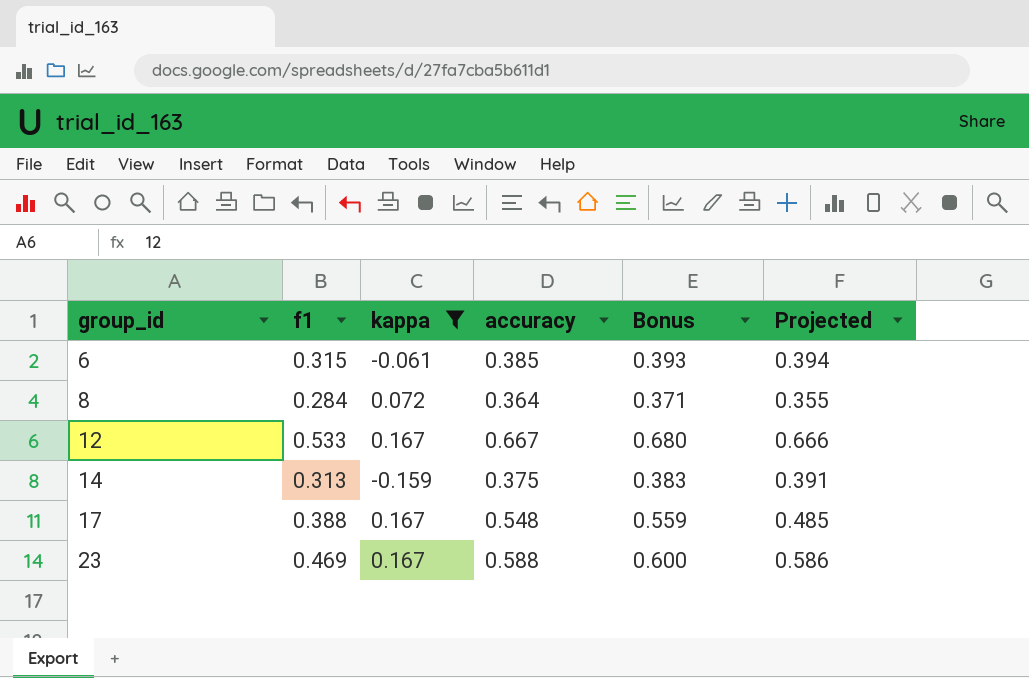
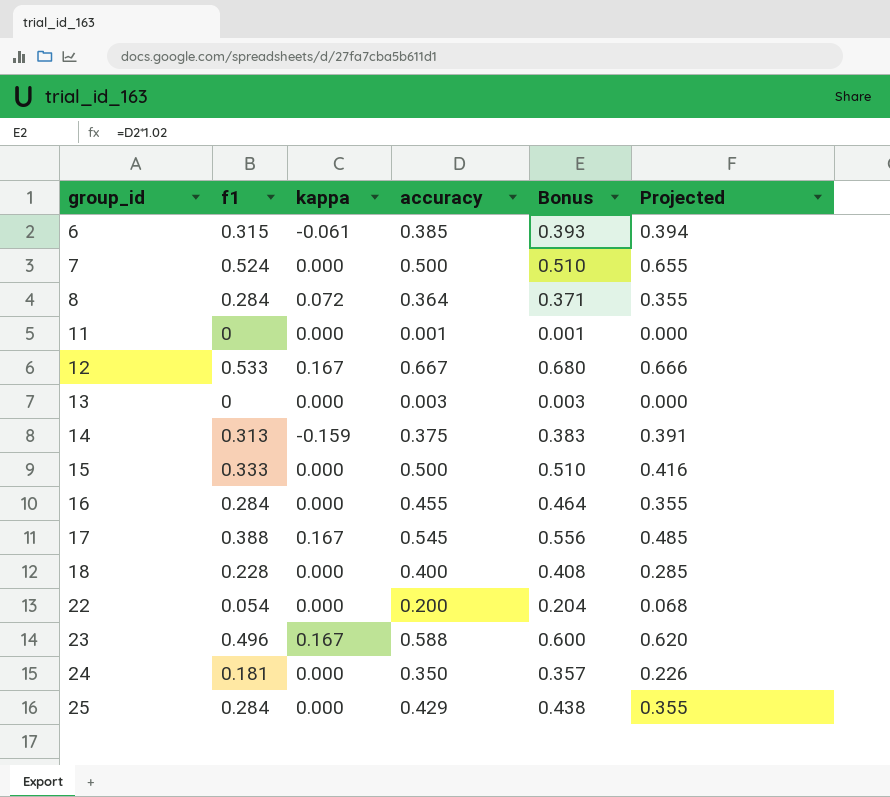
filter: kappa != 0.000 -> none
17 | accuracy: 0.548 -> 0.545
17 | Bonus: 0.559 -> 0.556
23 | f1: 0.469 -> 0.496
23 | Projected: 0.586 -> 0.620

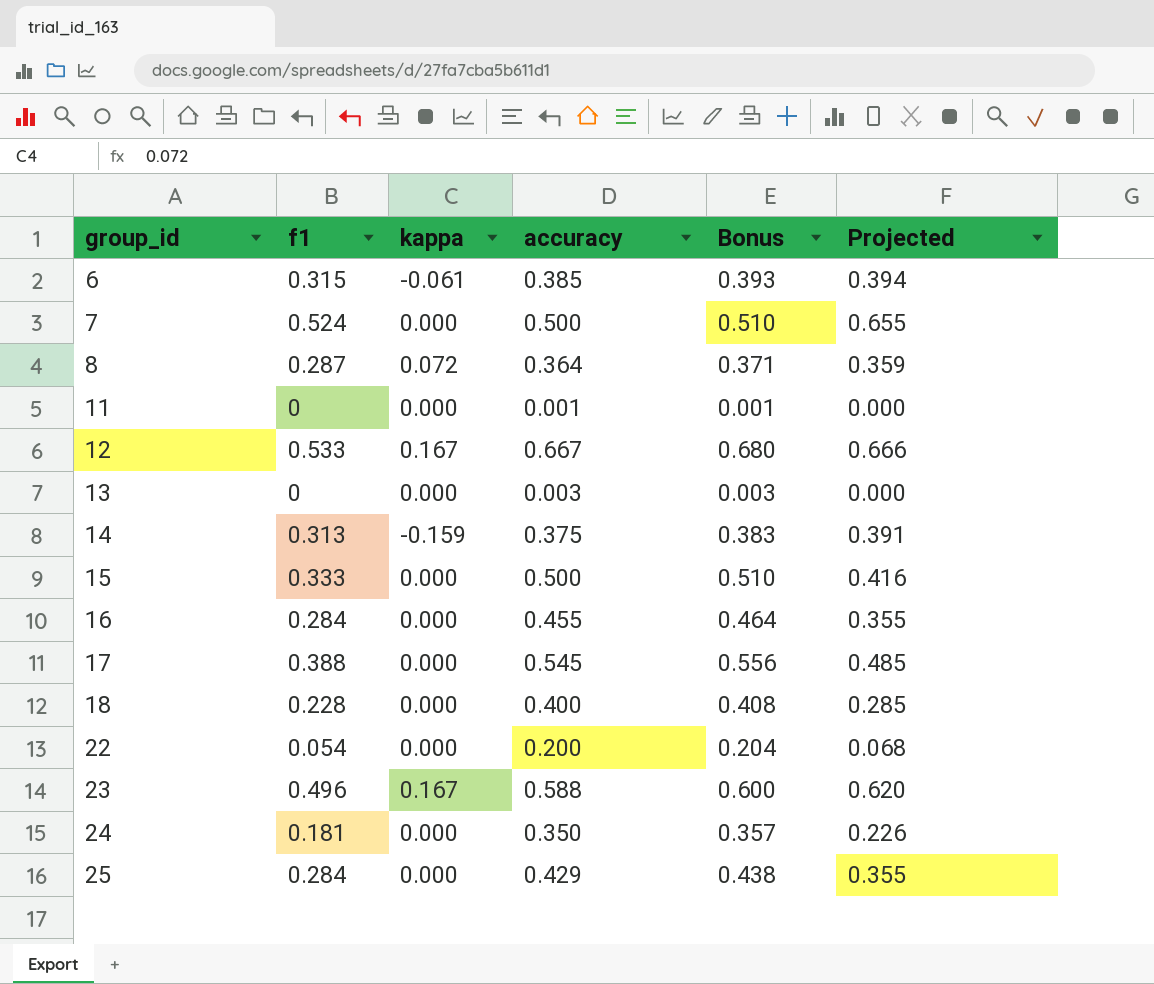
8 | f1: 0.284 -> 0.287
8 | Projected: 0.355 -> 0.359
17 | kappa: 0.167 -> 0.000

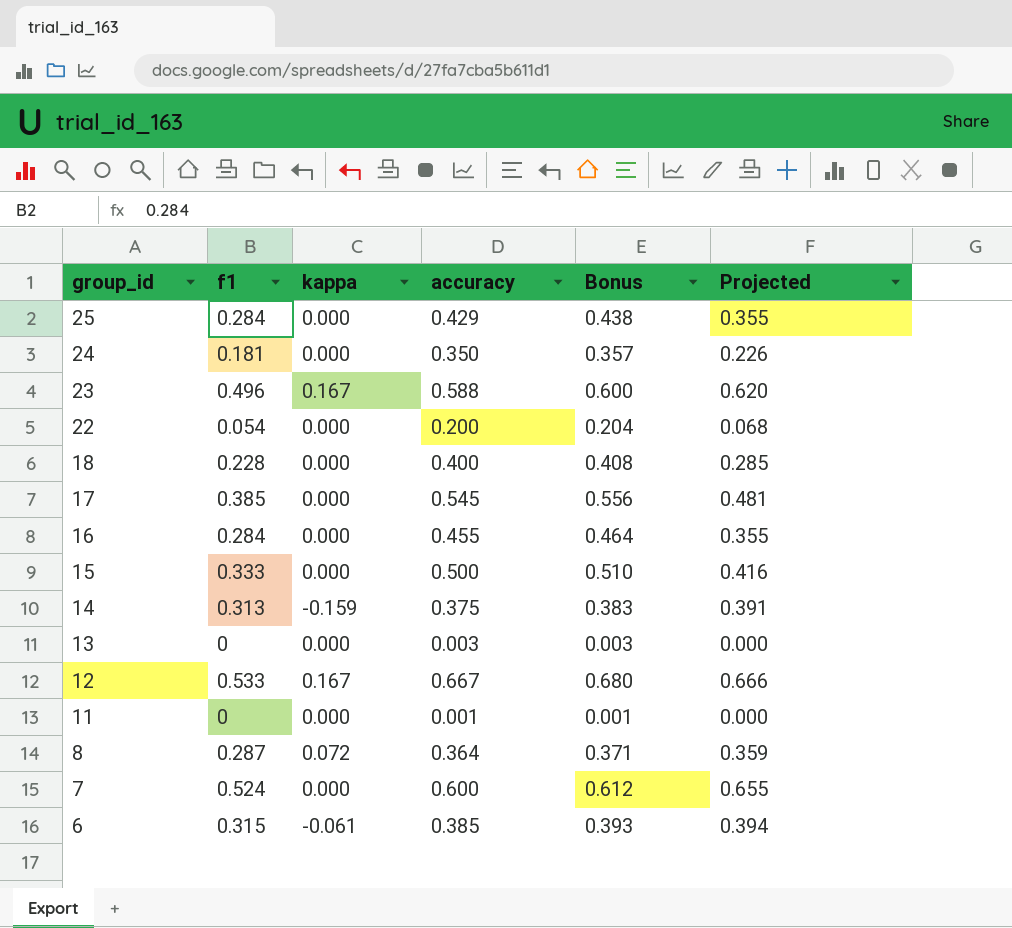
row order: group_id ascending -> group_id descending
17 | f1: 0.388 -> 0.385
17 | Projected: 0.485 -> 0.481
7 | accuracy: 0.500 -> 0.600
7 | Bonus: 0.510 -> 0.612

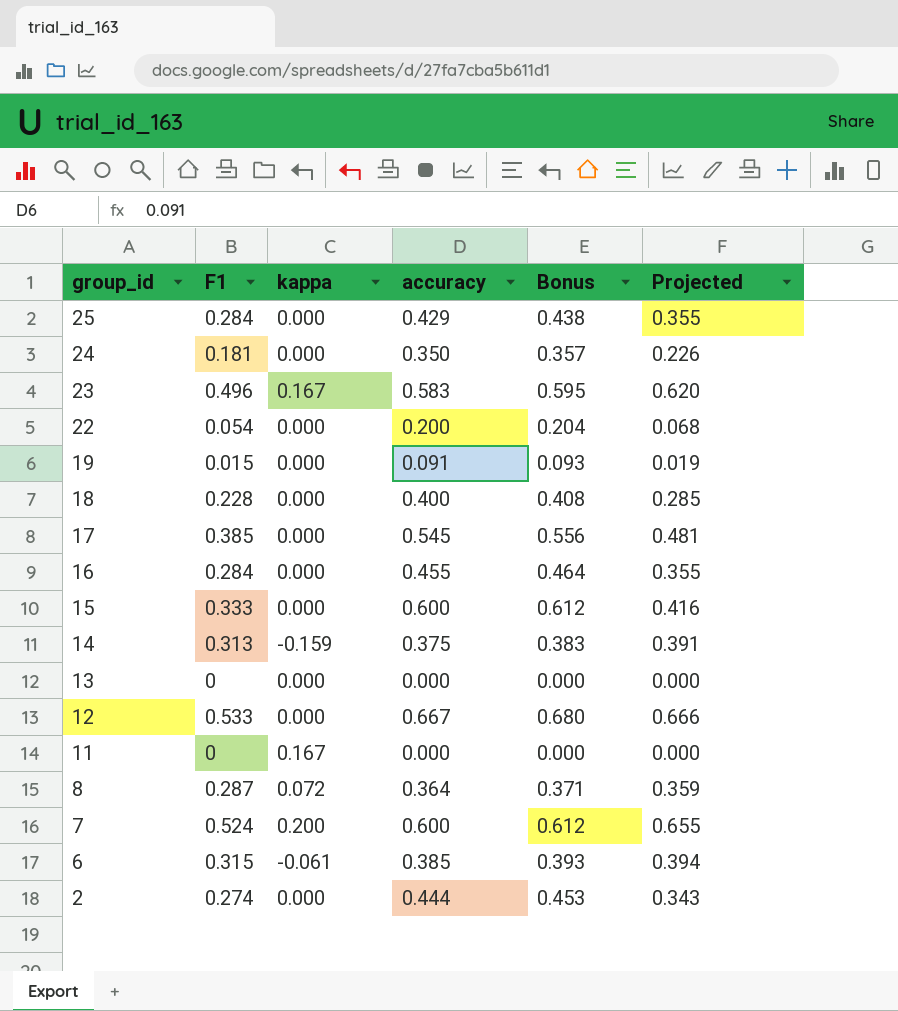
column name: f1 -> F1
23 | accuracy: 0.588 -> 0.583
23 | Bonus: 0.600 -> 0.595
row 19: none -> 0.015 | 0.000 | 0.091 | 0.093 | 0.019
15 | accuracy: 0.500 -> 0.600
15 | Bonus: 0.510 -> 0.612
13 | accuracy: 0.003 -> 0.000
13 | Bonus: 0.003 -> 0.000
12 | kappa: 0.167 -> 0.000
11 | kappa: 0.000 -> 0.167
11 | accuracy: 0.001 -> 0.000
11 | Bonus: 0.001 -> 0.000
7 | kappa: 0.000 -> 0.200
row 2: none -> 0.274 | 0.000 | 0.444 | 0.453 | 0.343

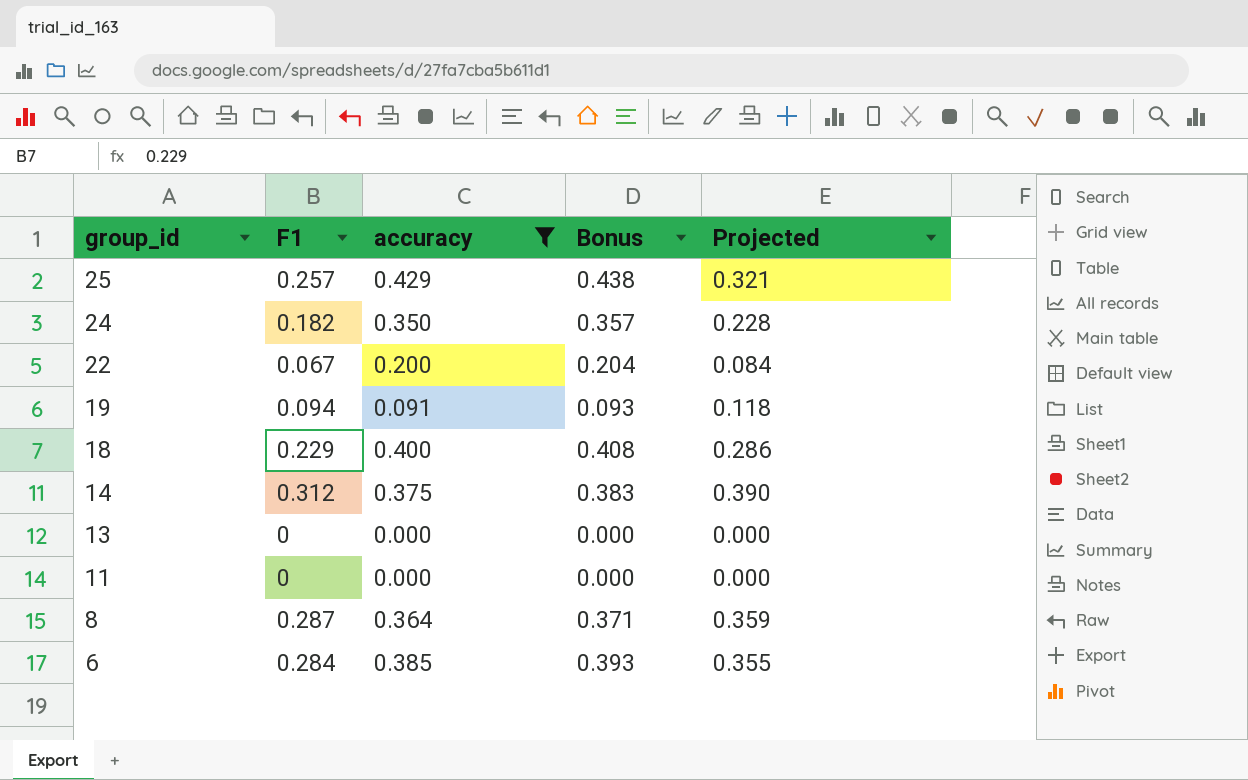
filter: none -> accuracy <= 0.429
column kappa | position: 3 -> none
25 | F1: 0.284 -> 0.257
25 | Projected: 0.355 -> 0.321
24 | F1: 0.181 -> 0.182
24 | Projected: 0.226 -> 0.228
22 | F1: 0.054 -> 0.067
22 | Projected: 0.068 -> 0.084
19 | F1: 0.015 -> 0.094
19 | Projected: 0.019 -> 0.118
18 | F1: 0.228 -> 0.229
18 | Projected: 0.285 -> 0.286
14 | F1: 0.313 -> 0.312
14 | Projected: 0.391 -> 0.390
6 | F1: 0.315 -> 0.284
6 | Projected: 0.394 -> 0.355

